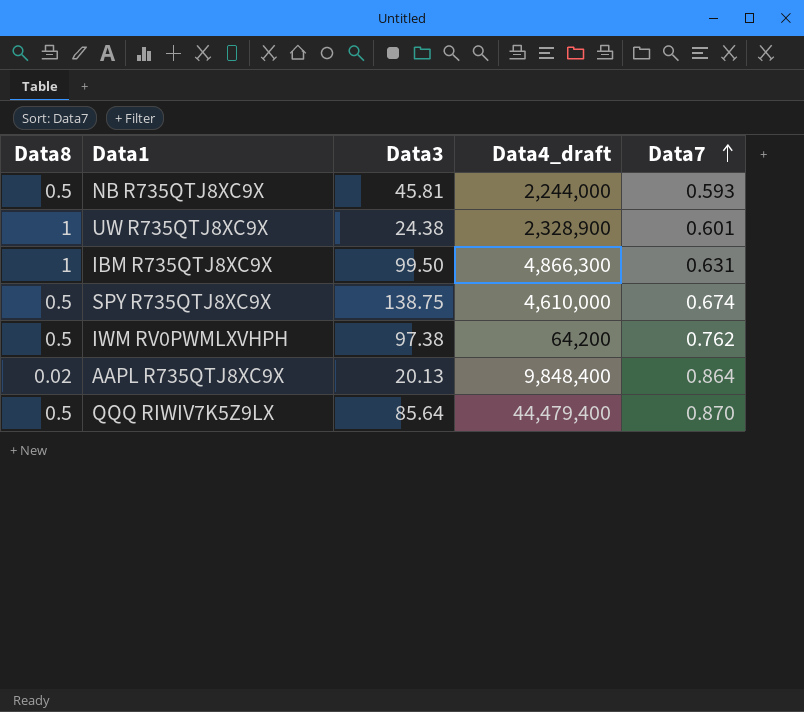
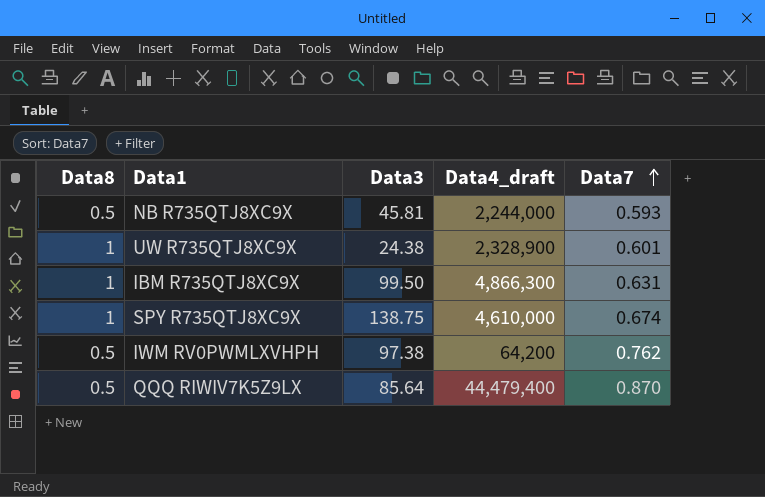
row AAPL R735QTJ8XC9X: 0.02 | 20.13 | 9,848,400 | 0.864 -> none
SPY R735QTJ8XC9X | Data8: 0.5 -> 1

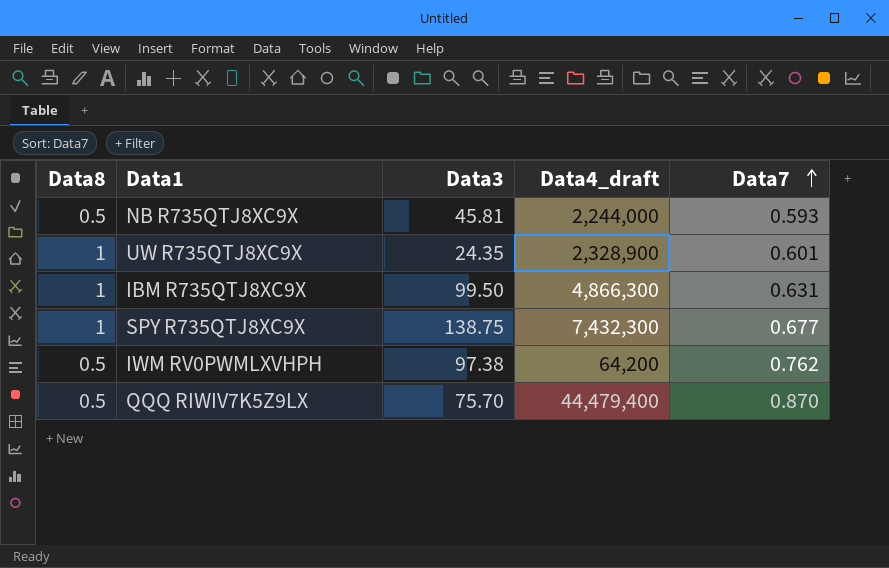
UW R735QTJ8XC9X | Data3: 24.38 -> 24.35
SPY R735QTJ8XC9X | Data4_draft: 4,610,000 -> 7,432,300
SPY R735QTJ8XC9X | Data7: 0.674 -> 0.677
QQQ RIWIV7K5Z9LX | Data3: 85.64 -> 75.70

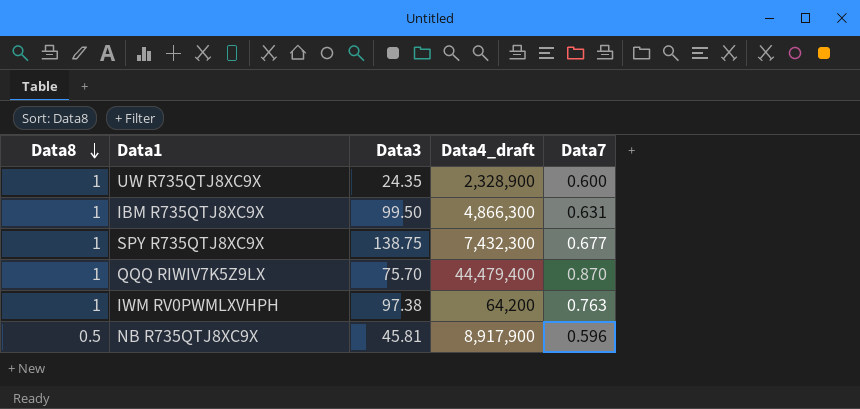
row order: Data7 ascending -> Data8 descending
UW R735QTJ8XC9X | Data7: 0.601 -> 0.600
QQQ RIWIV7K5Z9LX | Data8: 0.5 -> 1
IWM RV0PWMLXVHPH | Data8: 0.5 -> 1
IWM RV0PWMLXVHPH | Data7: 0.762 -> 0.763
NB R735QTJ8XC9X | Data4_draft: 2,244,000 -> 8,917,900
NB R735QTJ8XC9X | Data7: 0.593 -> 0.596

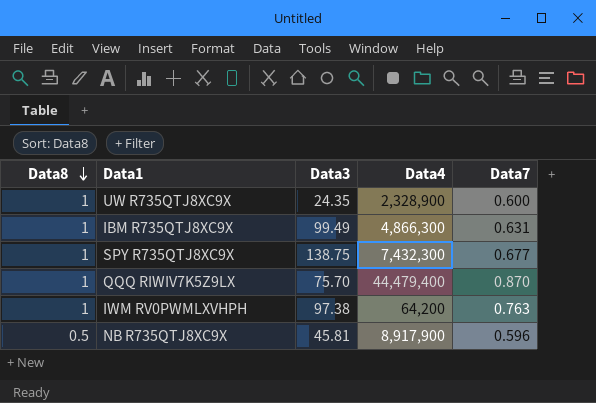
column name: Data4_draft -> Data4
IBM R735QTJ8XC9X | Data3: 99.50 -> 99.49

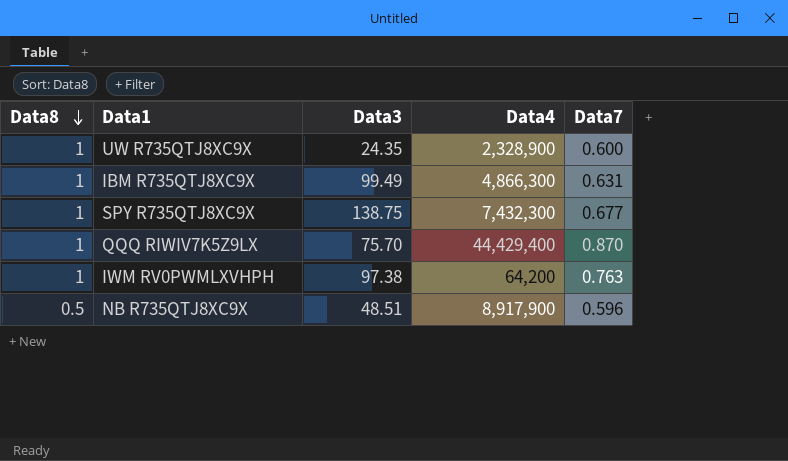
QQQ RIWIV7K5Z9LX | Data4: 44,479,400 -> 44,429,400
NB R735QTJ8XC9X | Data3: 45.81 -> 48.51

